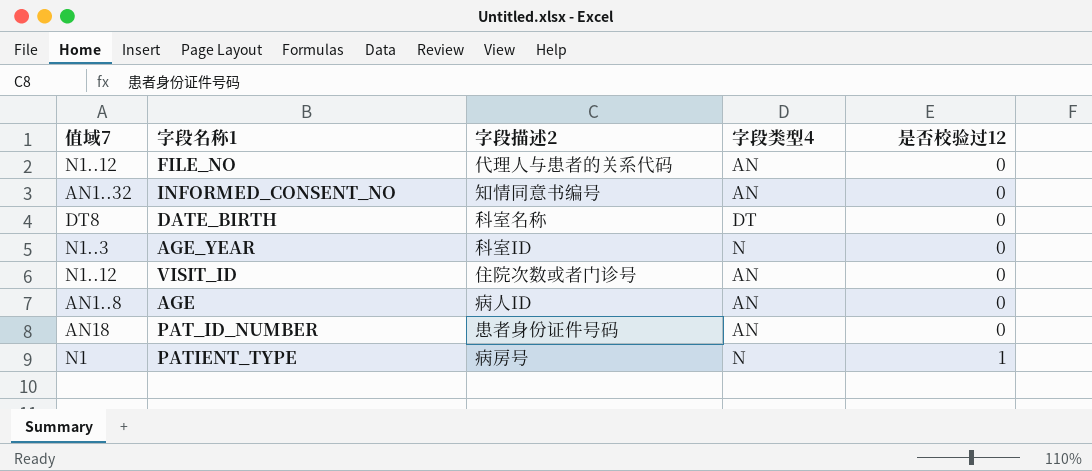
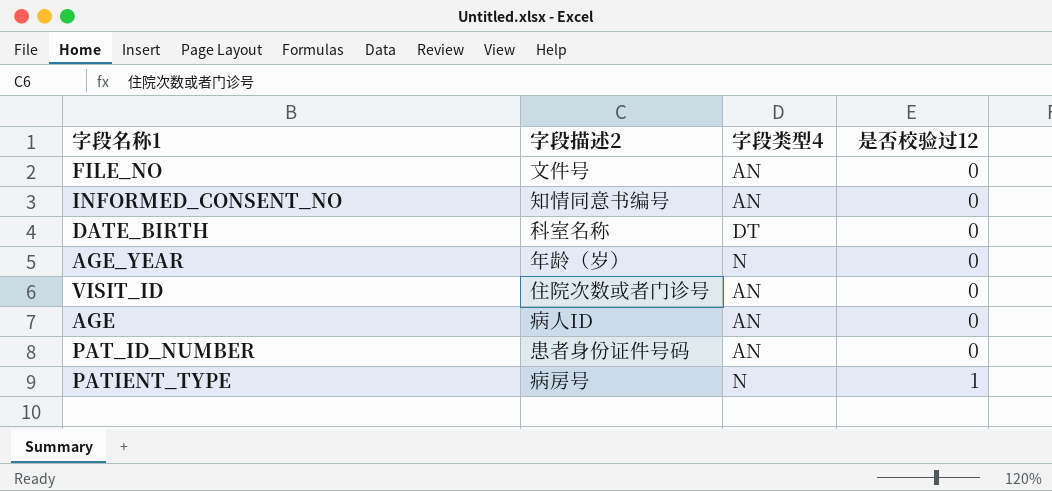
column 值域7 | position: 1 -> none
FILE_NO | 字段描述2: 代理人与患者的关系代码 -> 文件号
AGE_YEAR | 字段描述2: 科室ID -> 年龄（岁）

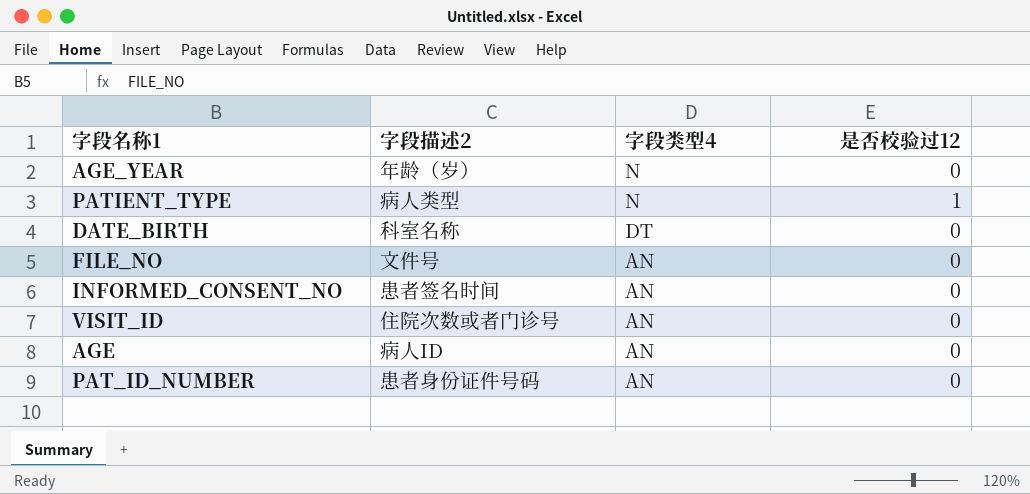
row order: 是否校验过12 ascending -> 字段类型4 descending
PATIENT_TYPE | 字段描述2: 病房号 -> 病人类型
INFORMED_CONSENT_NO | 字段描述2: 知情同意书编号 -> 患者签名时间

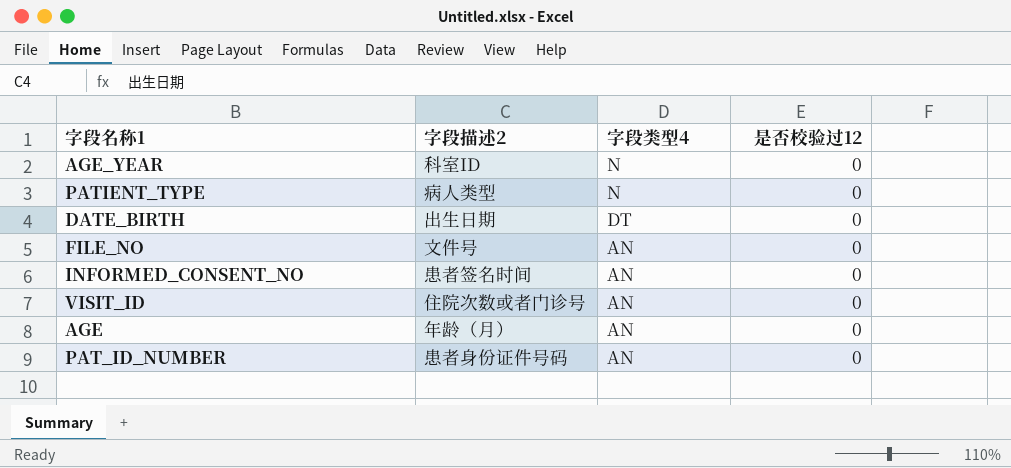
AGE_YEAR | 字段描述2: 年龄（岁） -> 科室ID
PATIENT_TYPE | 是否校验过12: 1 -> 0
DATE_BIRTH | 字段描述2: 科室名称 -> 出生日期
AGE | 字段描述2: 病人ID -> 年龄（月）

